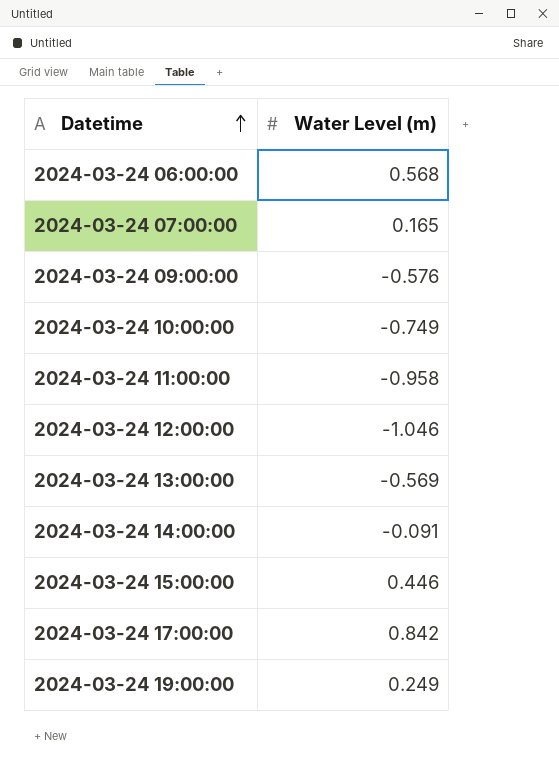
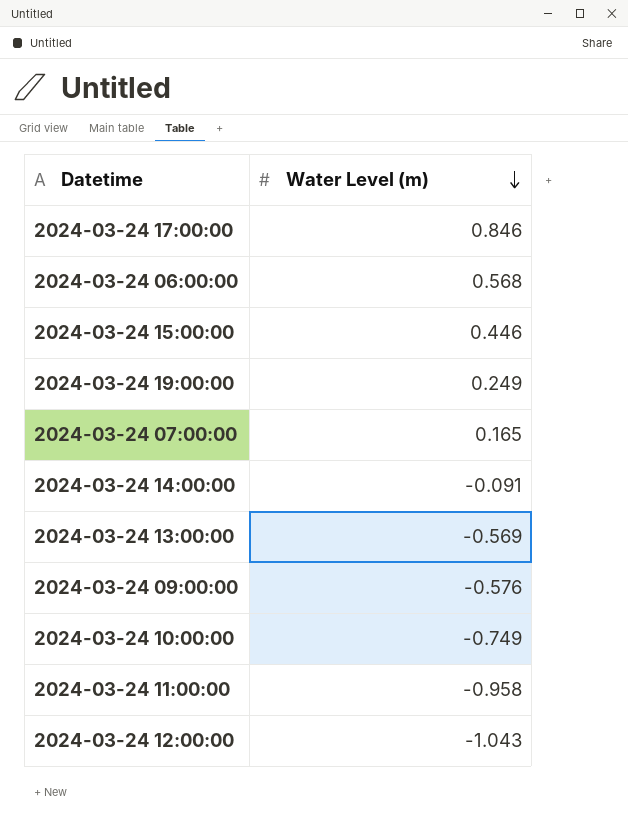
row order: Datetime ascending -> Water Level (m) descending
2024-03-24 17:00:00 | Water Level (m): 0.842 -> 0.846
2024-03-24 12:00:00 | Water Level (m): -1.046 -> -1.043

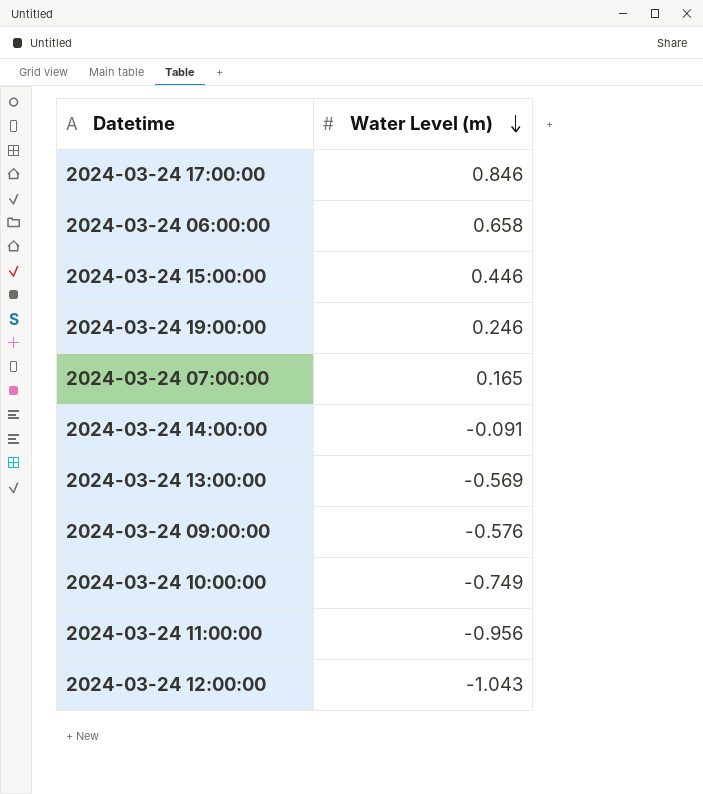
2024-03-24 06:00:00 | Water Level (m): 0.568 -> 0.658
2024-03-24 19:00:00 | Water Level (m): 0.249 -> 0.246
2024-03-24 11:00:00 | Water Level (m): -0.958 -> -0.956

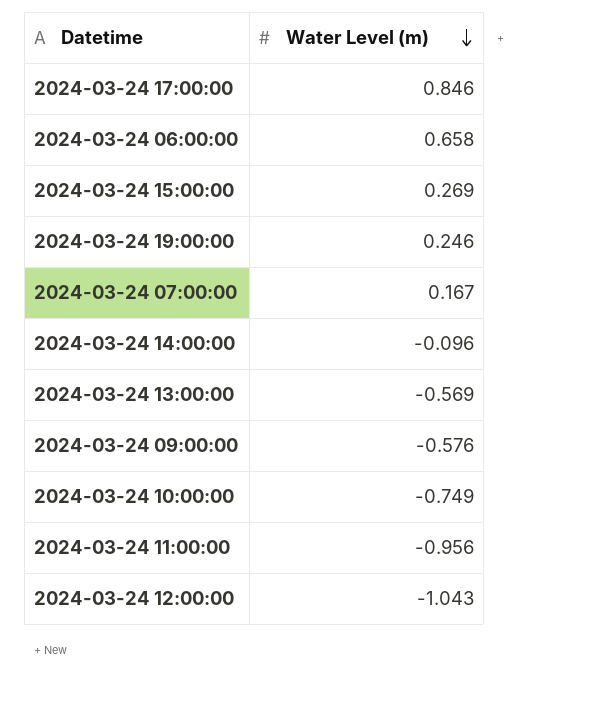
2024-03-24 15:00:00 | Water Level (m): 0.446 -> 0.269
2024-03-24 07:00:00 | Water Level (m): 0.165 -> 0.167
2024-03-24 14:00:00 | Water Level (m): -0.091 -> -0.096

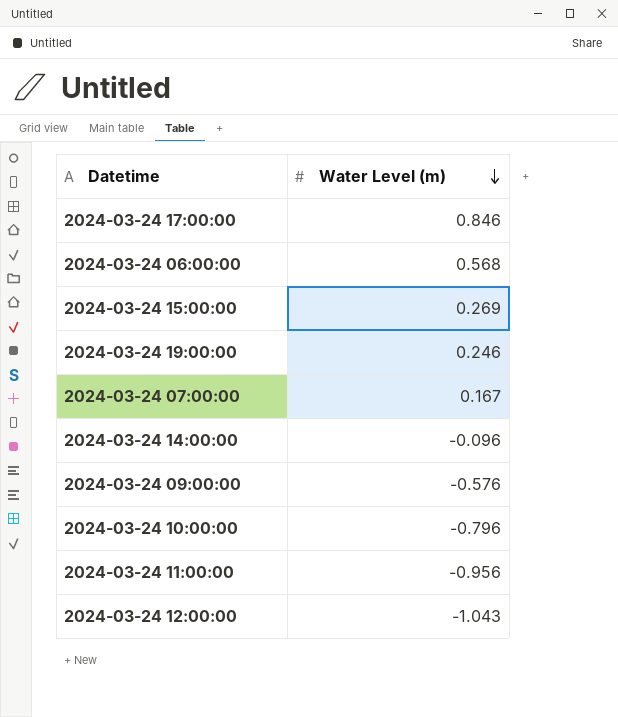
row 2024-03-24 13:00:00: -0.569 -> none
2024-03-24 06:00:00 | Water Level (m): 0.658 -> 0.568
2024-03-24 10:00:00 | Water Level (m): -0.749 -> -0.796

